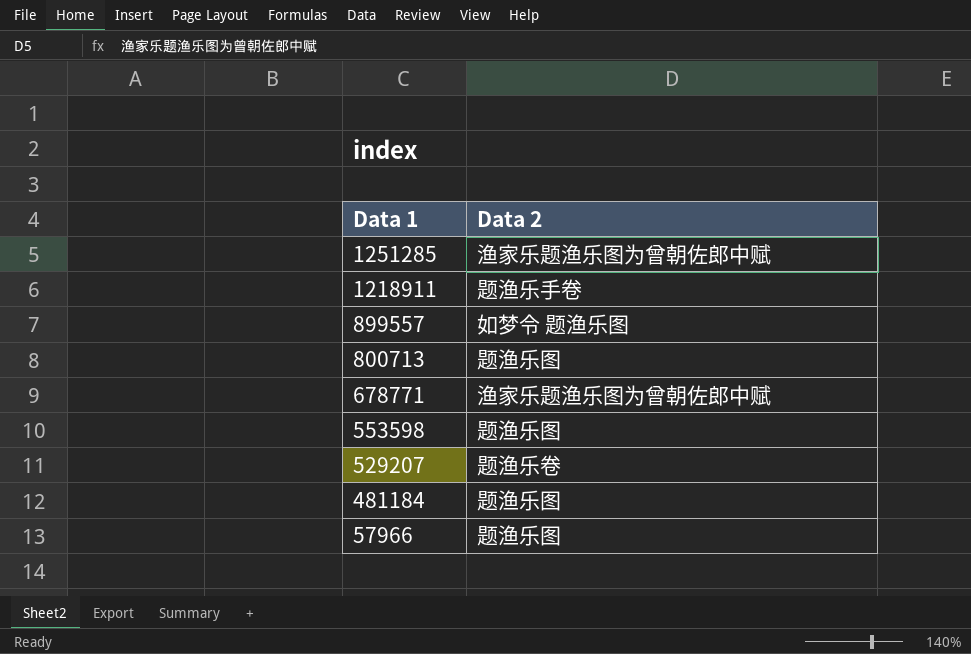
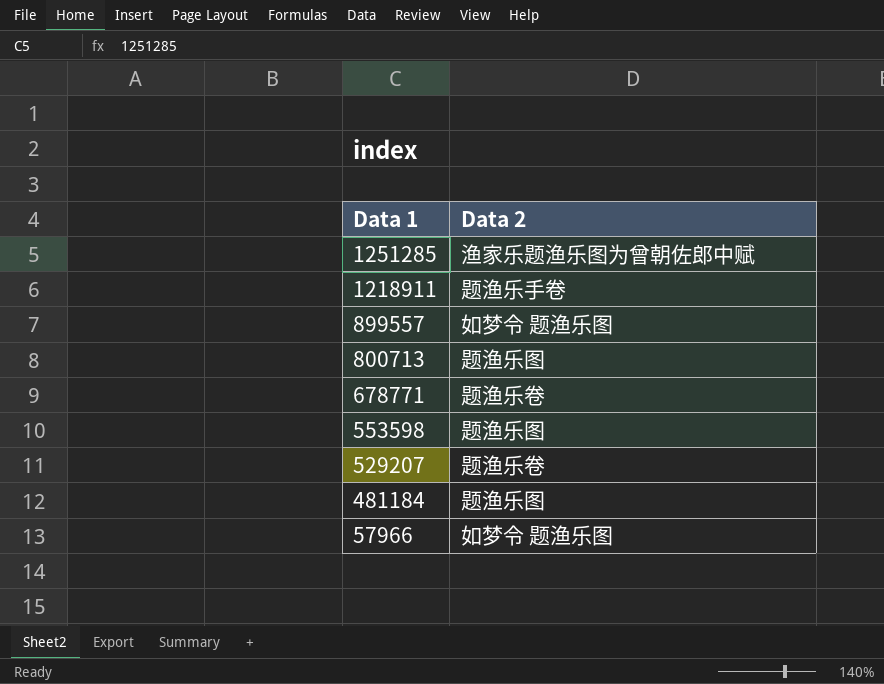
678771 | Data 2: 渔家乐题渔乐图为曾朝佐郎中赋 -> 题渔乐卷
57966 | Data 2: 题渔乐图 -> 如梦令 题渔乐图

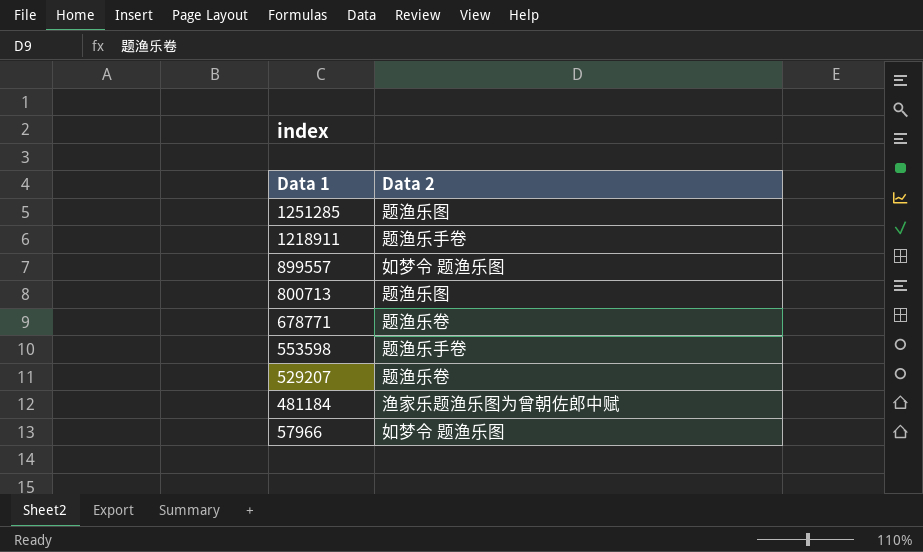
1251285 | Data 2: 渔家乐题渔乐图为曾朝佐郎中赋 -> 题渔乐图
553598 | Data 2: 题渔乐图 -> 题渔乐手卷
481184 | Data 2: 题渔乐图 -> 渔家乐题渔乐图为曾朝佐郎中赋

